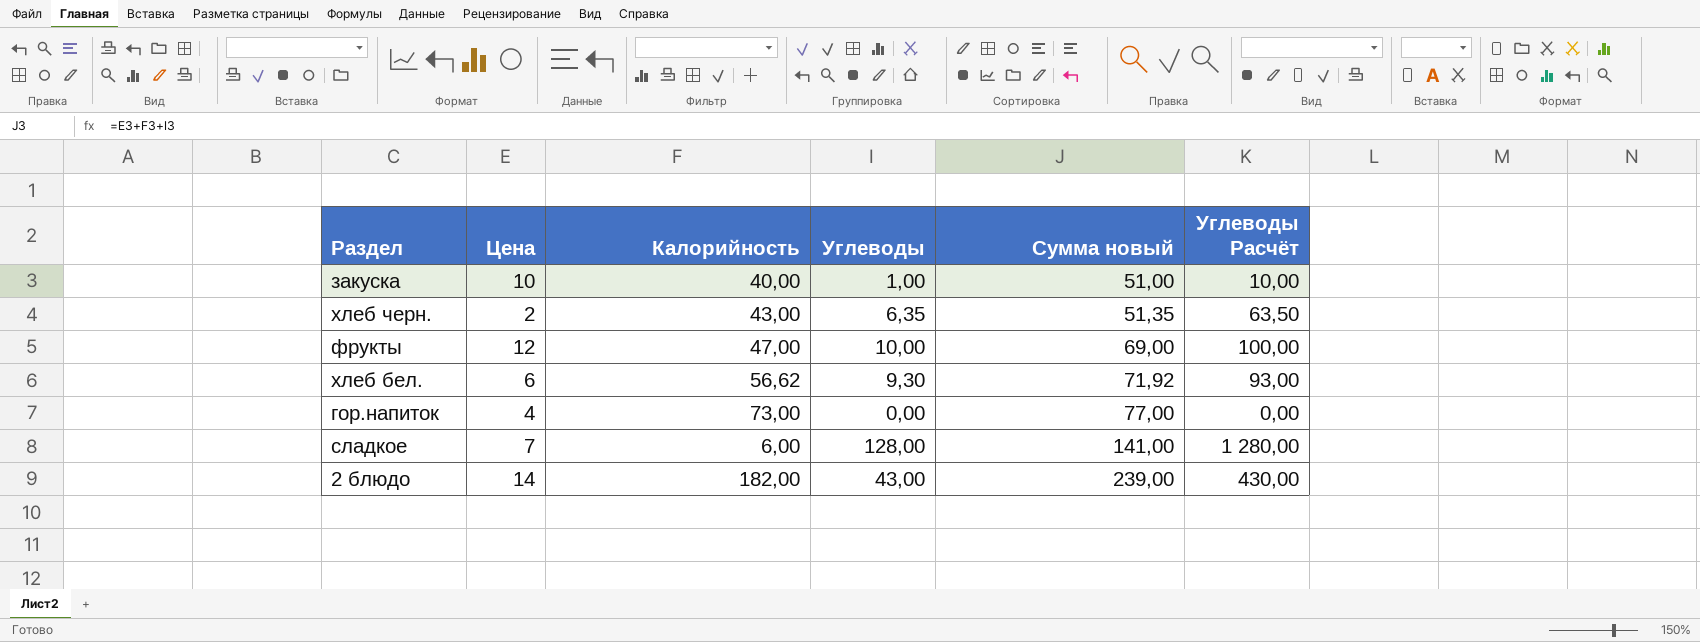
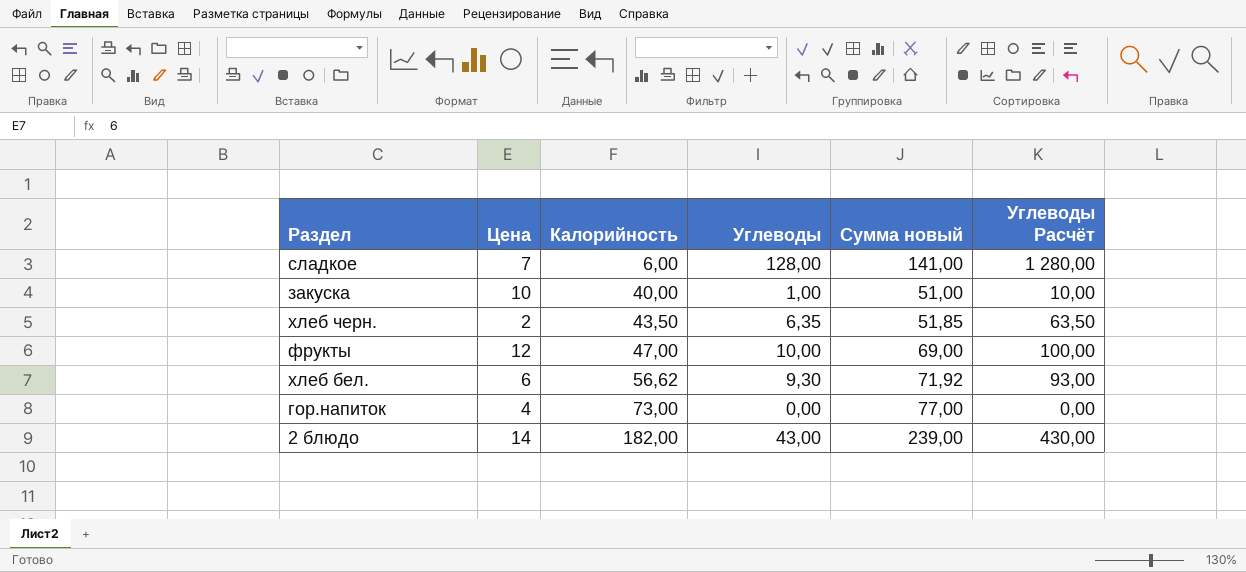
row order: Сумма новый ascending -> Калорийность ascending
хлеб черн. | Калорийность: 43,00 -> 43,50
хлеб черн. | Сумма новый: 51,35 -> 51,85

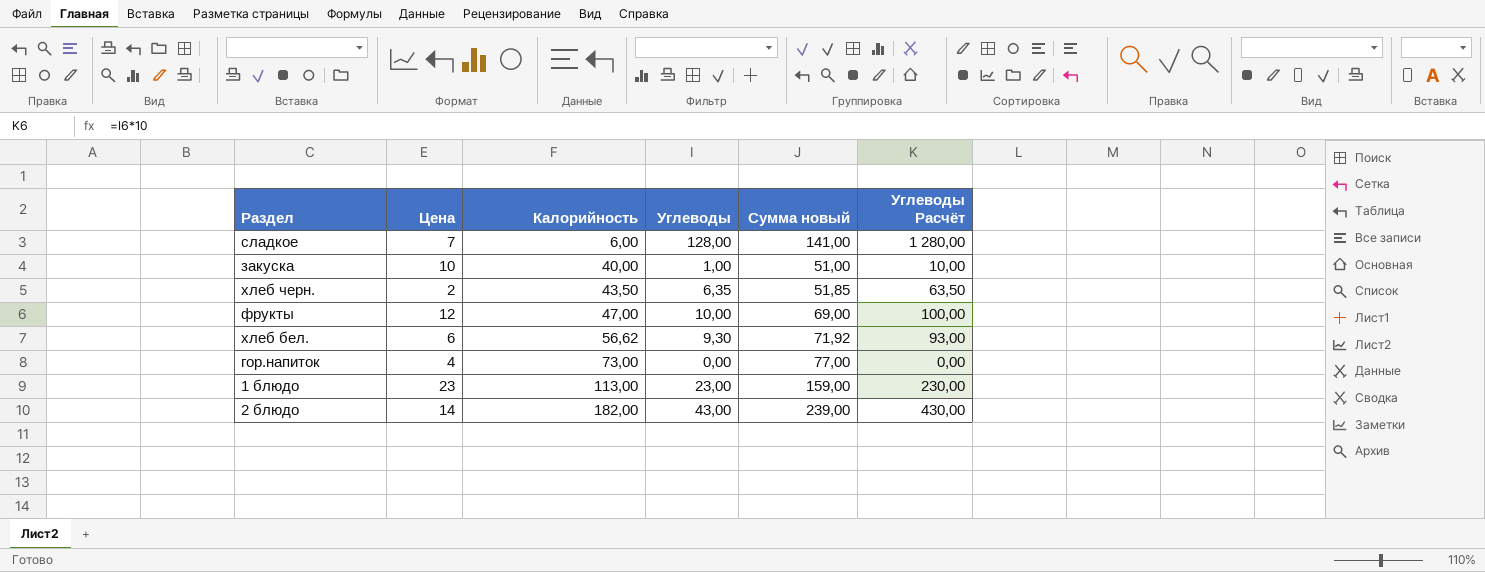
row 1 блюдо: none -> 23 | 113,00 | 23,00 | 159,00 | 230,00

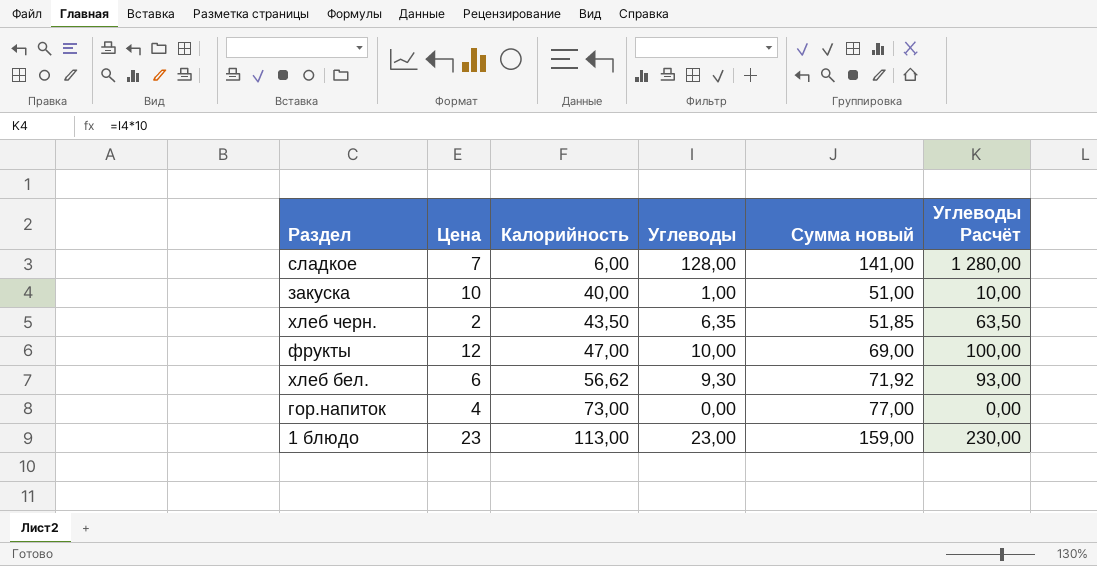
row 2 блюдо: 14 | 182,00 | 43,00 | 239,00 | 430,00 -> none

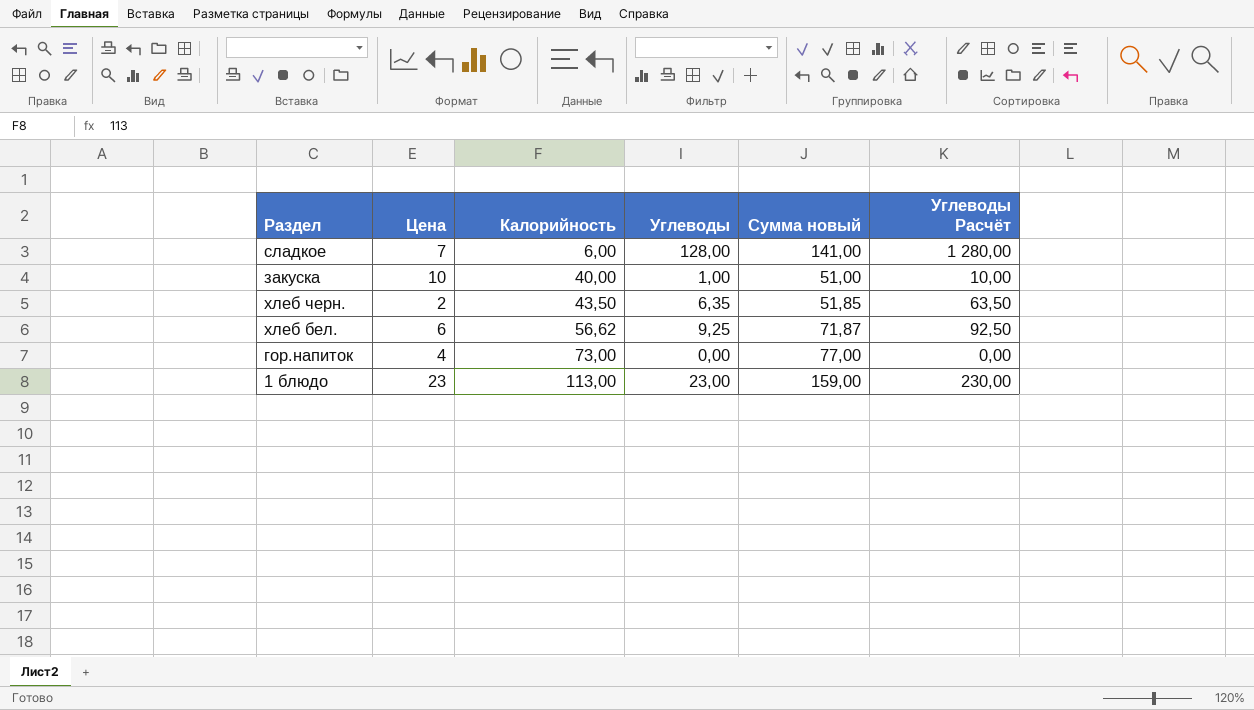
row фрукты: 12 | 47,00 | 10,00 | 69,00 | 100,00 -> none
хлеб бел. | Углеводы: 9,30 -> 9,25
хлеб бел. | Сумма новый: 71,92 -> 71,87
хлеб бел. | Углеводы Расчёт: 93,00 -> 92,50

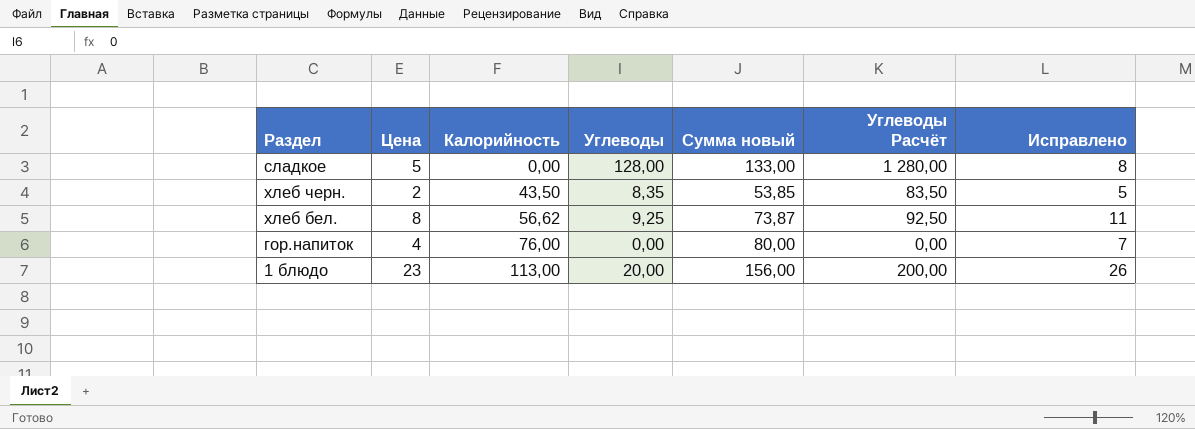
column Исправлено | formula: none -> [Цена] + 3
row закуска: 10 | 40,00 | 1,00 | 51,00 | 10,00 -> none
сладкое | Цена: 7 -> 5
сладкое | Калорийность: 6,00 -> 0,00
сладкое | Сумма новый: 141,00 -> 133,00
хлеб черн. | Углеводы: 6,35 -> 8,35
хлеб черн. | Сумма новый: 51,85 -> 53,85
хлеб черн. | Углеводы Расчёт: 63,50 -> 83,50
хлеб бел. | Цена: 6 -> 8
хлеб бел. | Сумма новый: 71,87 -> 73,87
гор.напиток | Калорийность: 73,00 -> 76,00
гор.напиток | Сумма новый: 77,00 -> 80,00
1 блюдо | Углеводы: 23,00 -> 20,00
1 блюдо | Сумма новый: 159,00 -> 156,00
1 блюдо | Углеводы Расчёт: 230,00 -> 200,00

